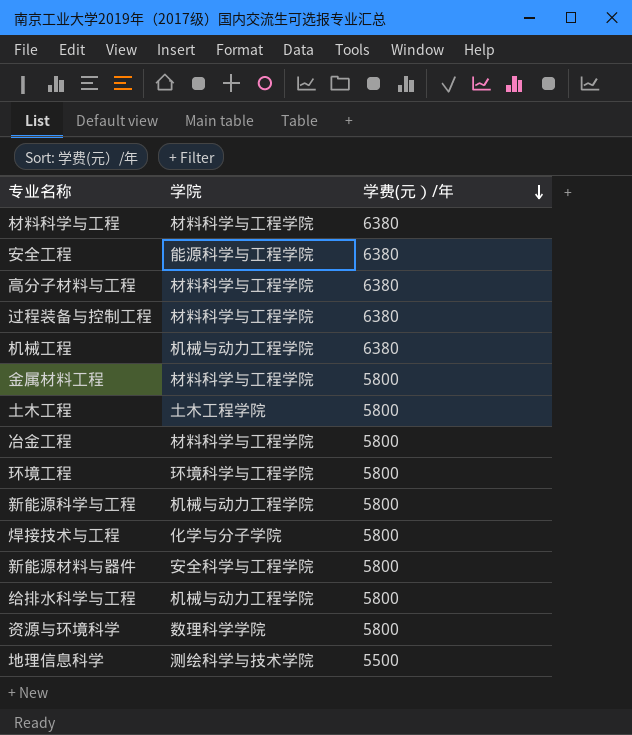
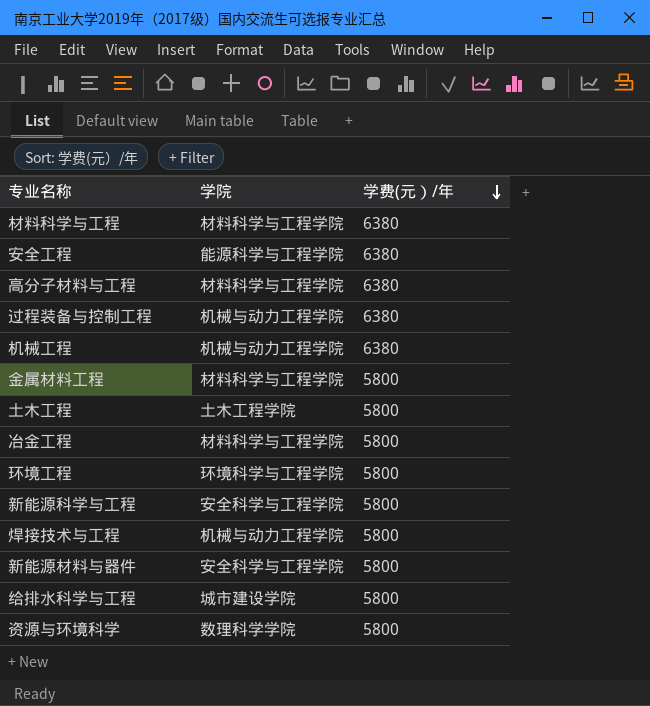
row 地理信息科学: 测绘科学与技术学院 | 5500 -> none
过程装备与控制工程 | 学院: 材料科学与工程学院 -> 机械与动力工程学院
新能源科学与工程 | 学院: 机械与动力工程学院 -> 安全科学与工程学院
焊接技术与工程 | 学院: 化学与分子学院 -> 机械与动力工程学院
给排水科学与工程 | 学院: 机械与动力工程学院 -> 城市建设学院

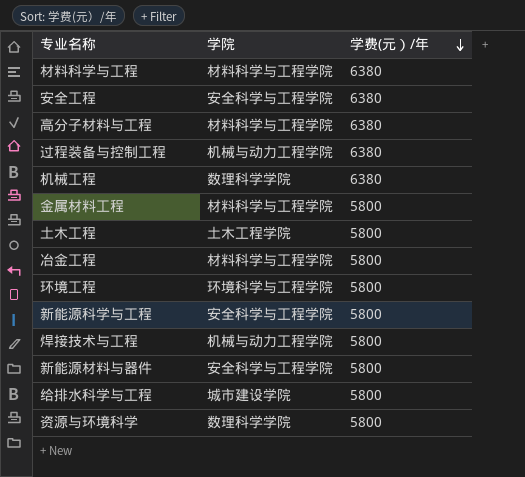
安全工程 | 学院: 能源科学与工程学院 -> 安全科学与工程学院
机械工程 | 学院: 机械与动力工程学院 -> 数理科学学院

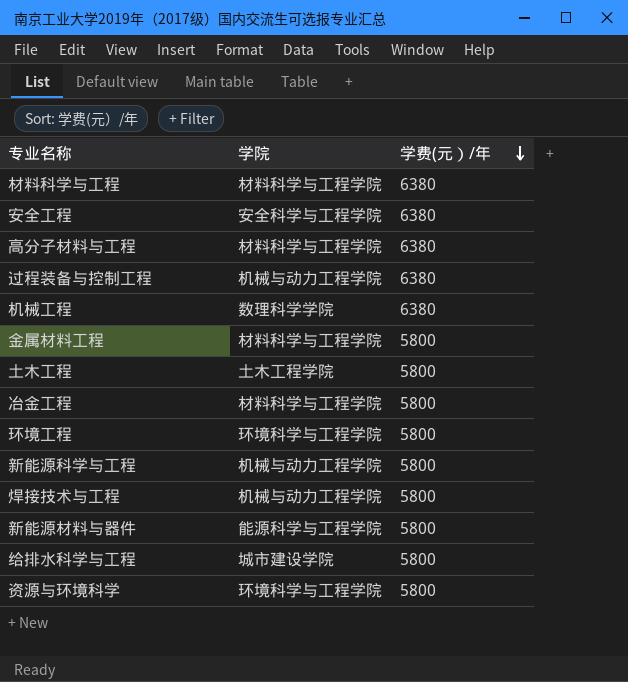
新能源科学与工程 | 学院: 安全科学与工程学院 -> 机械与动力工程学院
新能源材料与器件 | 学院: 安全科学与工程学院 -> 能源科学与工程学院
资源与环境科学 | 学院: 数理科学学院 -> 环境科学与工程学院

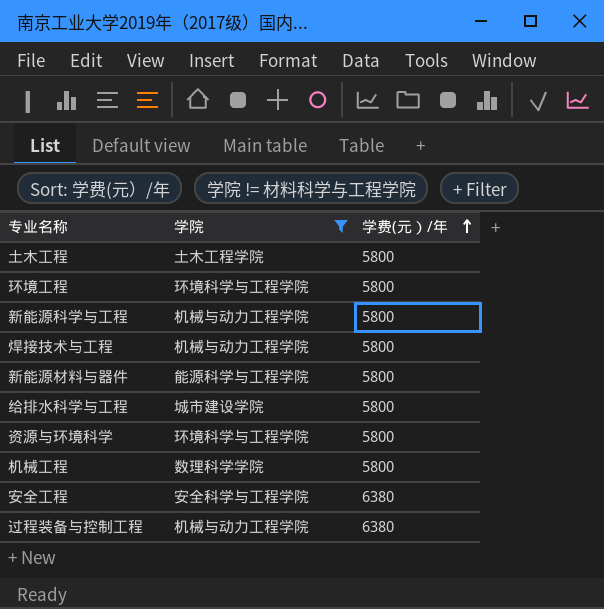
filter: none -> 学院 != 材料科学与工程学院
row order: 学费(元）/年 descending -> 学费(元）/年 ascending
机械工程 | 学费(元）/年: 6380 -> 5800

